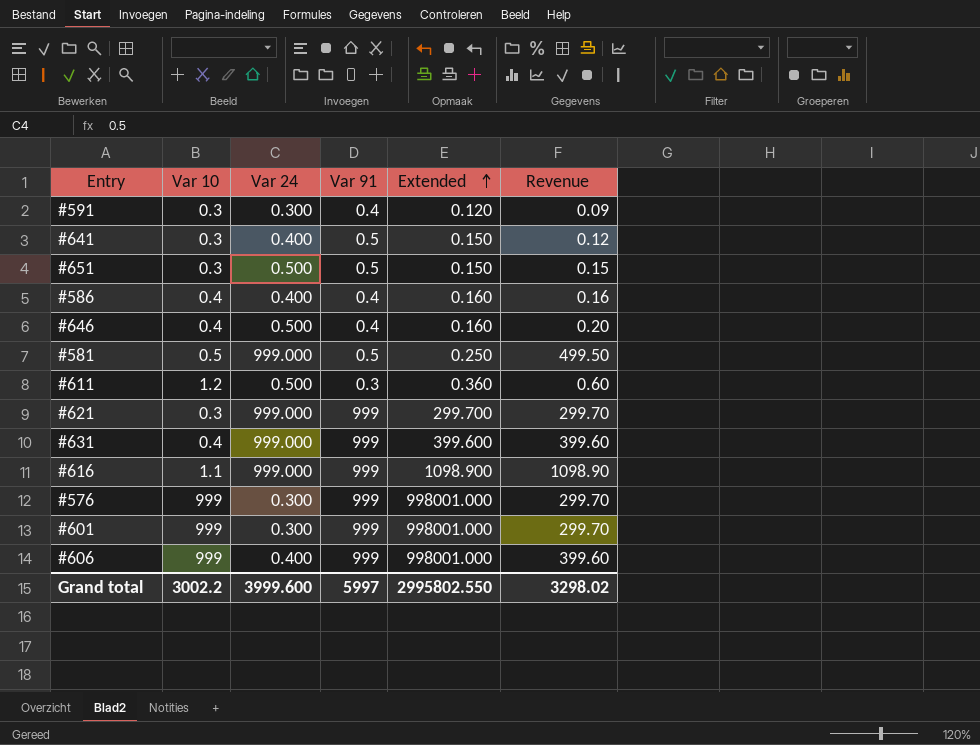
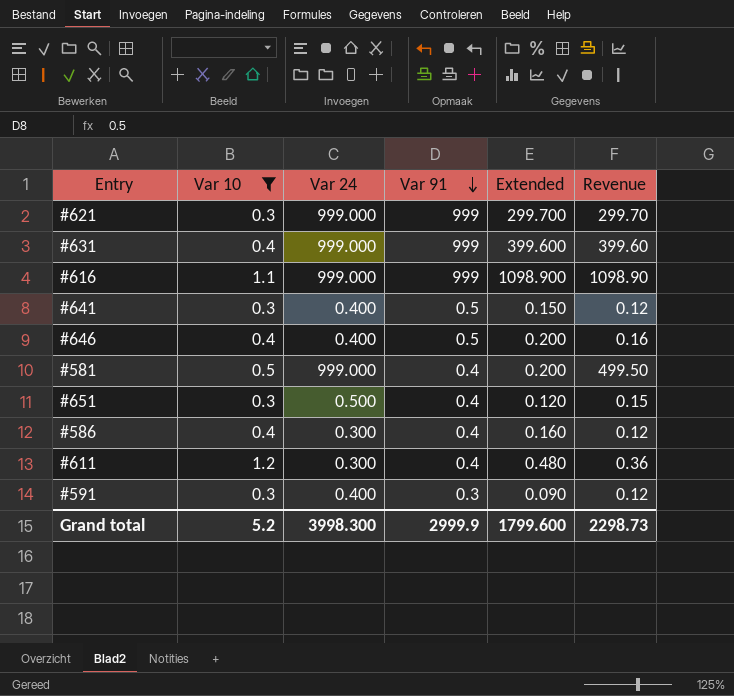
filter: none -> Var 10 != 999
row order: Extended ascending -> Var 91 descending
#646 | Var 24: 0.500 -> 0.400
#646 | Var 91: 0.4 -> 0.5
#646 | Extended: 0.160 -> 0.200
#646 | Revenue: 0.20 -> 0.16
#581 | Var 91: 0.5 -> 0.4
#581 | Extended: 0.250 -> 0.200
#651 | Var 91: 0.5 -> 0.4
#651 | Extended: 0.150 -> 0.120
#586 | Var 24: 0.400 -> 0.300
#586 | Revenue: 0.16 -> 0.12
#611 | Var 24: 0.500 -> 0.300
#611 | Var 91: 0.3 -> 0.4
#611 | Extended: 0.360 -> 0.480
#611 | Revenue: 0.60 -> 0.36
#591 | Var 24: 0.300 -> 0.400
#591 | Var 91: 0.4 -> 0.3
#591 | Extended: 0.120 -> 0.090
#591 | Revenue: 0.09 -> 0.12
Grand total | Var 10: 3002.2 -> 5.2
Grand total | Var 24: 3999.600 -> 3998.300
Grand total | Var 91: 5997 -> 2999.9
Grand total | Extended: 2995802.550 -> 1799.600
Grand total | Revenue: 3298.02 -> 2298.73

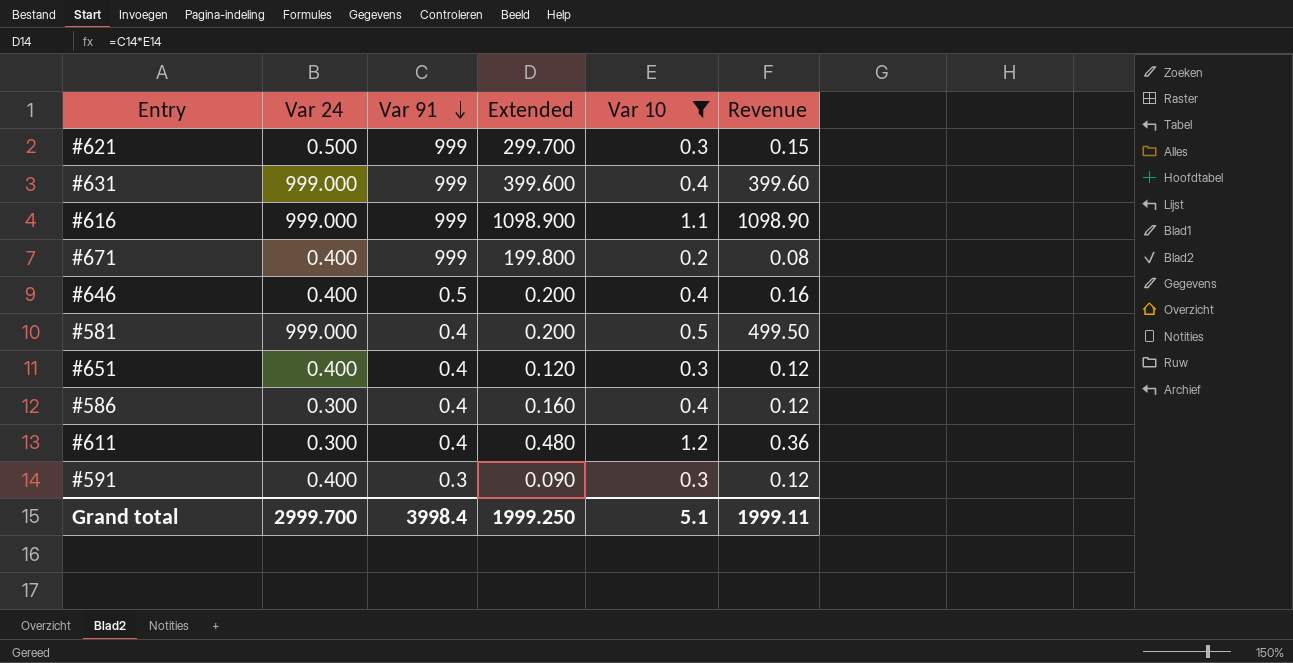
column Var 10 | position: 2 -> 5
row #641: 0.3 | 0.400 | 0.5 | 0.150 | 0.12 -> none
#621 | Var 24: 999.000 -> 0.500
#621 | Revenue: 299.70 -> 0.15
row #671: none -> 0.400 | 999 | 199.800 | 0.2 | 0.08
#651 | Var 24: 0.500 -> 0.400
#651 | Revenue: 0.15 -> 0.12
Grand total | Var 24: 3998.300 -> 2999.700
Grand total | Var 91: 2999.9 -> 3998.4
Grand total | Extended: 1799.600 -> 1999.250
Grand total | Var 10: 5.2 -> 5.1
Grand total | Revenue: 2298.73 -> 1999.11

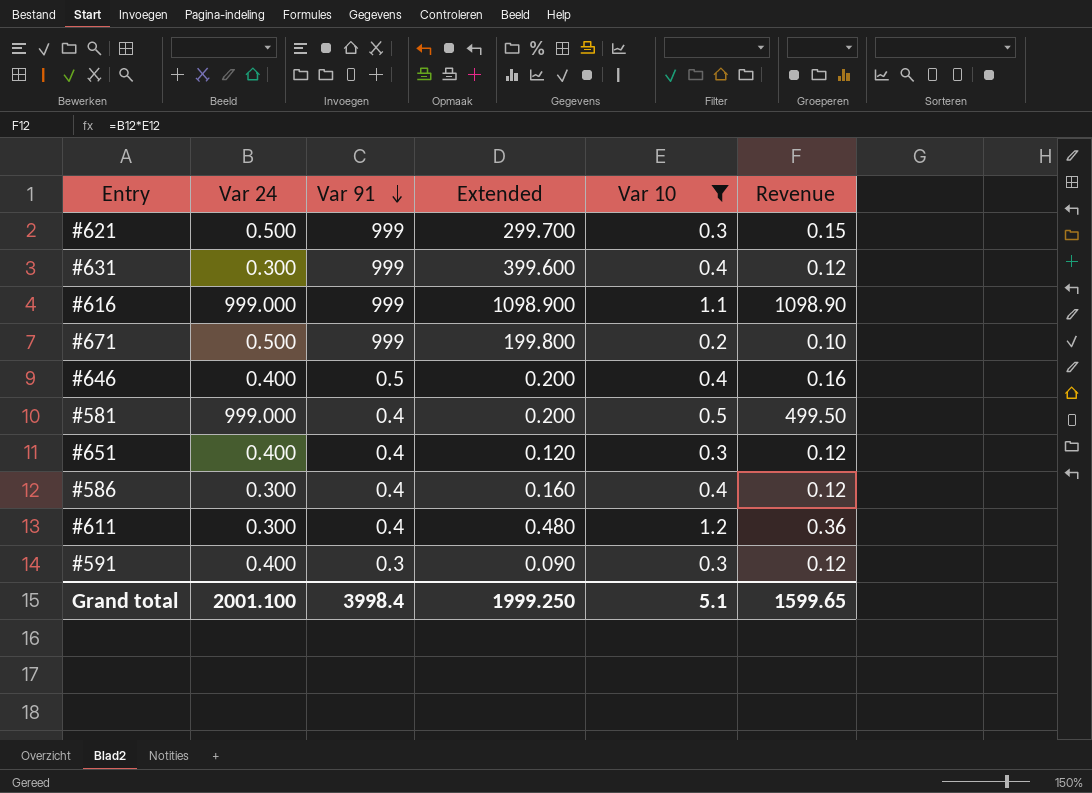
#631 | Var 24: 999.000 -> 0.300
#631 | Revenue: 399.60 -> 0.12
#671 | Var 24: 0.400 -> 0.500
#671 | Revenue: 0.08 -> 0.10
Grand total | Var 24: 2999.700 -> 2001.100
Grand total | Revenue: 1999.11 -> 1599.65

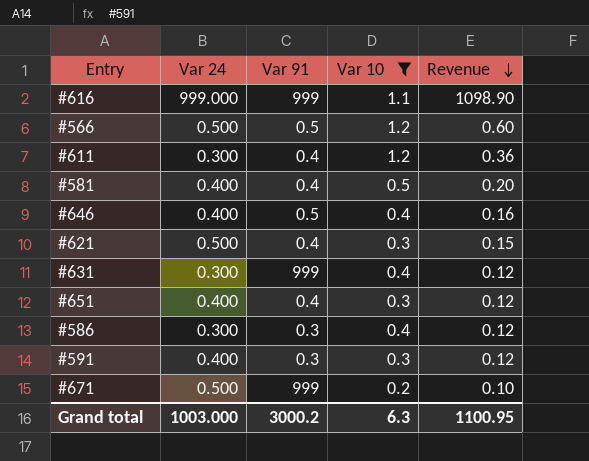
row order: Var 91 descending -> Revenue descending
column Extended | formula: [Var 91] * [Var 10] -> none
row #566: none -> 0.500 | 0.5 | 1.2 | 0.60
#581 | Var 24: 999.000 -> 0.400
#581 | Revenue: 499.50 -> 0.20
#621 | Var 91: 999 -> 0.4
#586 | Var 91: 0.4 -> 0.3
Grand total | Var 24: 2001.100 -> 1003.000
Grand total | Var 91: 3998.4 -> 3000.2
Grand total | Var 10: 5.1 -> 6.3
Grand total | Revenue: 1599.65 -> 1100.95

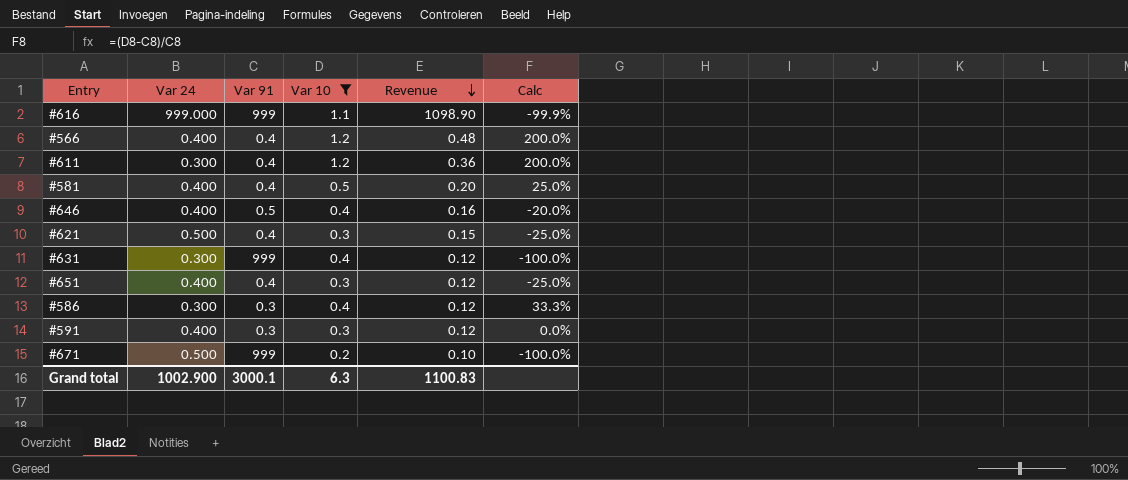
column Calc | formula: none -> ([Var 10] - [Var 91]) / [Var 91]
#566 | Var 24: 0.500 -> 0.400
#566 | Var 91: 0.5 -> 0.4
#566 | Revenue: 0.60 -> 0.48
Grand total | Var 24: 1003.000 -> 1002.900
Grand total | Var 91: 3000.2 -> 3000.1
Grand total | Revenue: 1100.95 -> 1100.83

